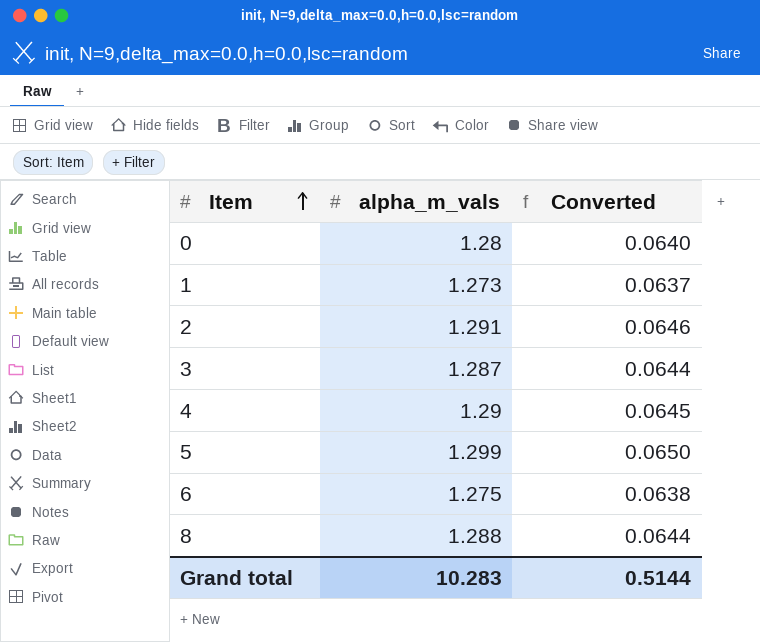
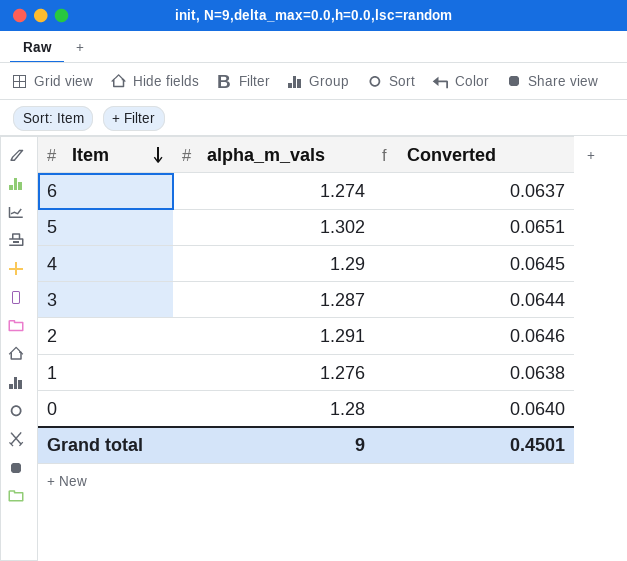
row order: Item ascending -> Item descending
row 8: 1.288 | 0.0644 -> none
6 | alpha_m_vals: 1.275 -> 1.274
6 | Converted: 0.0638 -> 0.0637
5 | alpha_m_vals: 1.299 -> 1.302
5 | Converted: 0.0650 -> 0.0651
1 | alpha_m_vals: 1.273 -> 1.276
1 | Converted: 0.0637 -> 0.0638
Grand total | alpha_m_vals: 10.283 -> 9
Grand total | Converted: 0.5144 -> 0.4501

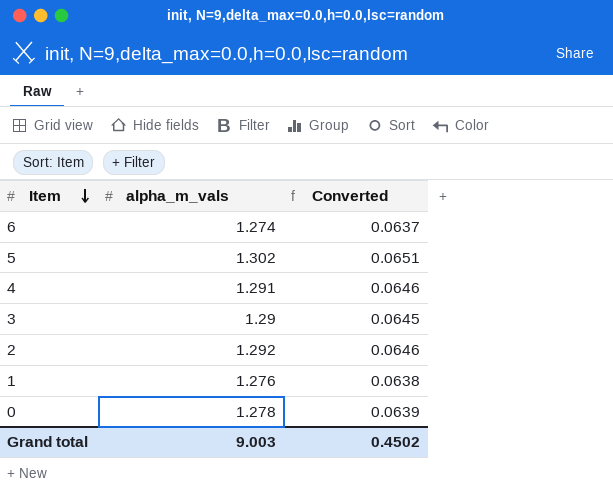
4 | alpha_m_vals: 1.29 -> 1.291
4 | Converted: 0.0645 -> 0.0646
3 | alpha_m_vals: 1.287 -> 1.29
3 | Converted: 0.0644 -> 0.0645
2 | alpha_m_vals: 1.291 -> 1.292
0 | alpha_m_vals: 1.28 -> 1.278
0 | Converted: 0.0640 -> 0.0639
Grand total | alpha_m_vals: 9 -> 9.003
Grand total | Converted: 0.4501 -> 0.4502

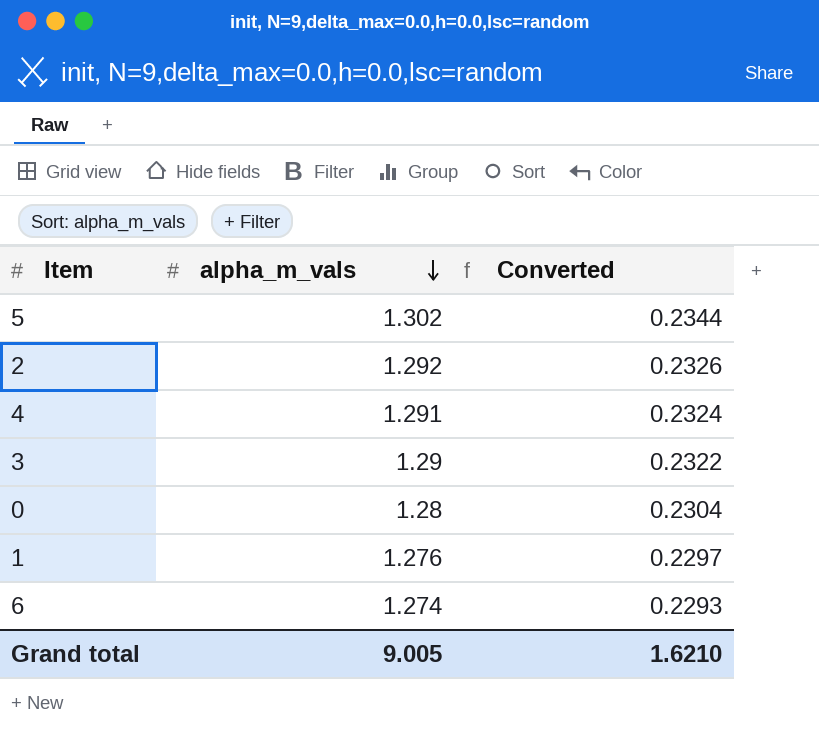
row order: Item descending -> alpha_m_vals descending
column Converted | formula: [alpha_m_vals] * 0.05 -> [alpha_m_vals] * 0.18
0 | alpha_m_vals: 1.278 -> 1.28
Grand total | alpha_m_vals: 9.003 -> 9.005
Grand total | Converted: 0.4502 -> 1.6210

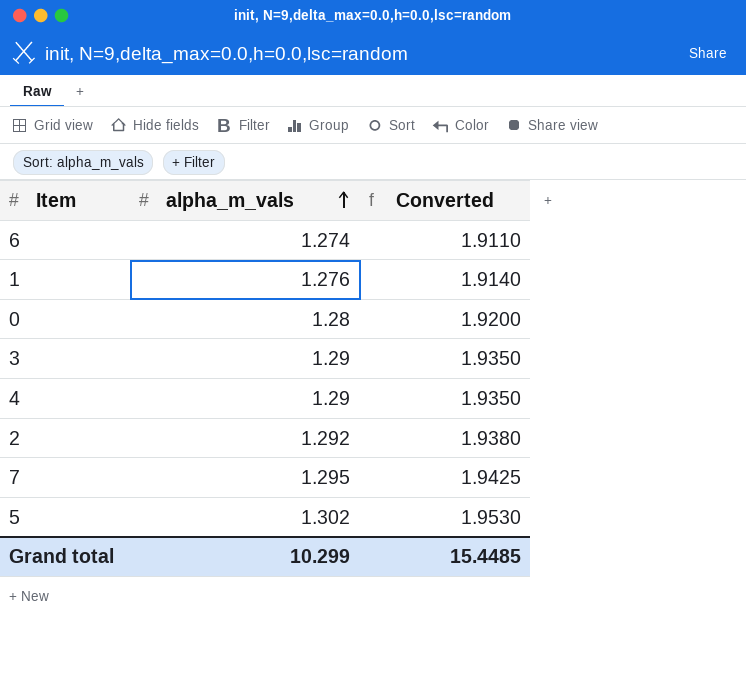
row order: alpha_m_vals descending -> alpha_m_vals ascending
column Converted | formula: [alpha_m_vals] * 0.18 -> [alpha_m_vals] * 1.5
4 | alpha_m_vals: 1.291 -> 1.29
row 7: none -> 1.295 | 1.9425
Grand total | alpha_m_vals: 9.005 -> 10.299
Grand total | Converted: 1.6210 -> 15.4485

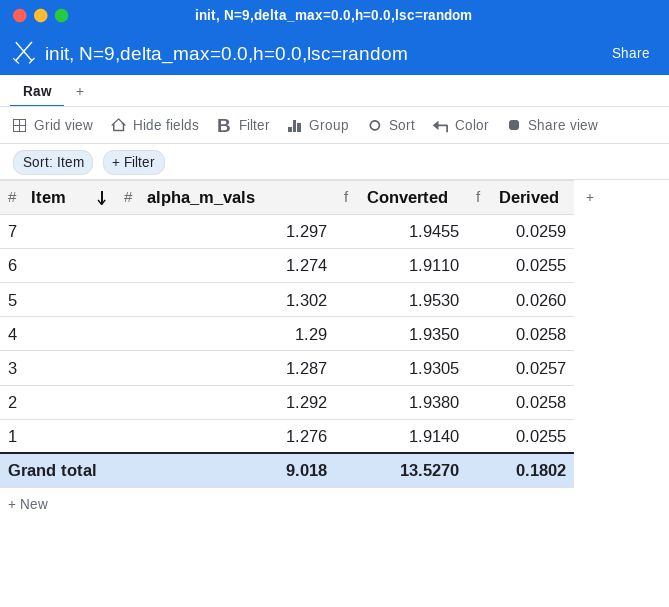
row order: alpha_m_vals ascending -> Item descending
column Derived | formula: none -> [alpha_m_vals] * 0.02
row 0: 1.28 | 1.9200 -> none
7 | alpha_m_vals: 1.295 -> 1.297
7 | Converted: 1.9425 -> 1.9455
3 | alpha_m_vals: 1.29 -> 1.287
3 | Converted: 1.9350 -> 1.9305
Grand total | alpha_m_vals: 10.299 -> 9.018
Grand total | Converted: 15.4485 -> 13.5270

